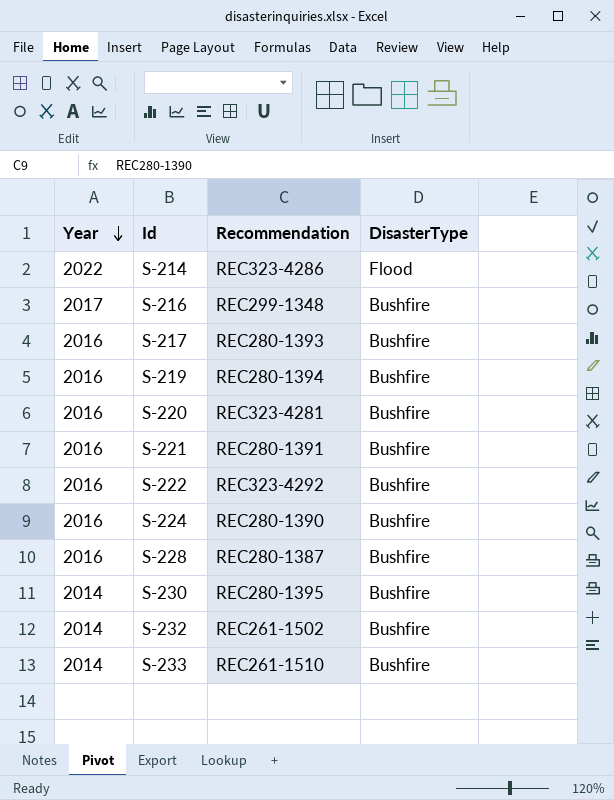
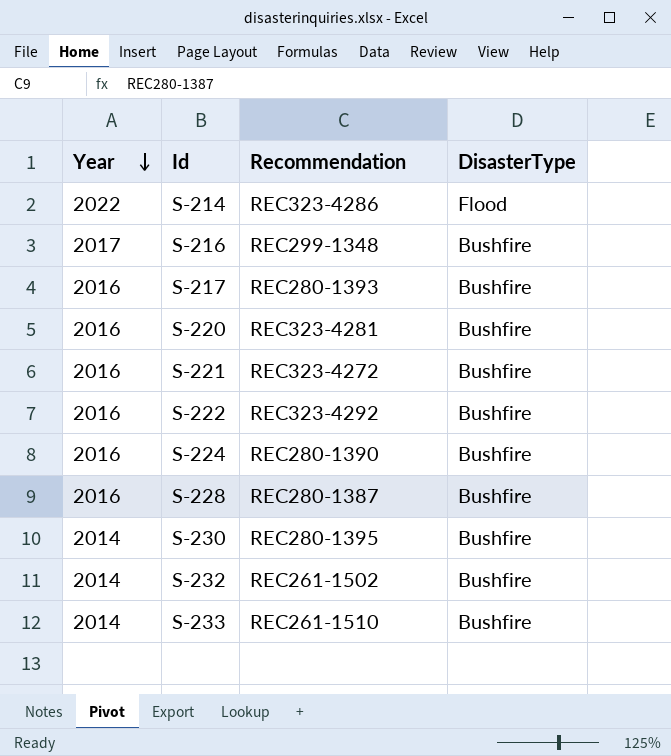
row S-219: 2016 | REC280-1394 | Bushfire -> none
S-221 | Recommendation: REC280-1391 -> REC323-4272

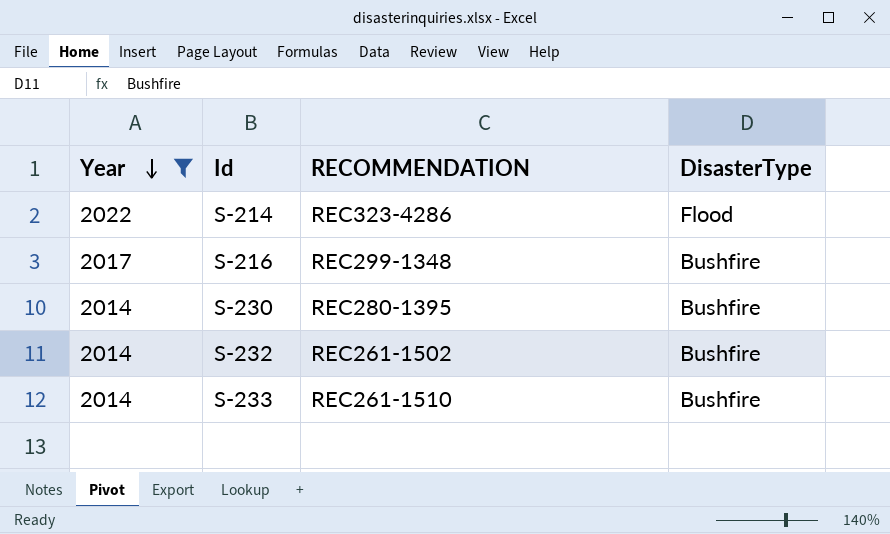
filter: none -> Year != 2016
column name: Recommendation -> RECOMMENDATION

